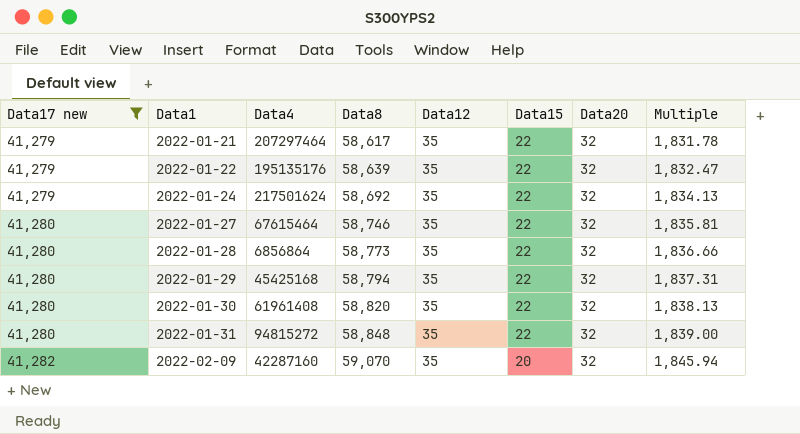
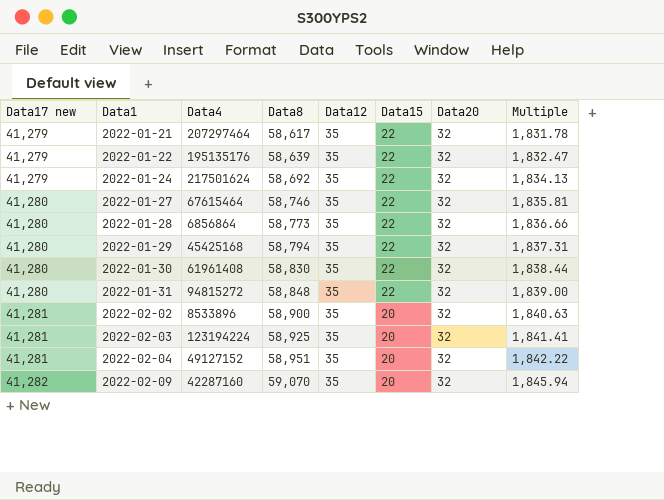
filter: Data17 new != 41,281 -> none
2022-01-30 | Data8: 58,820 -> 58,830
2022-01-30 | Multiple: 1,838.13 -> 1,838.44

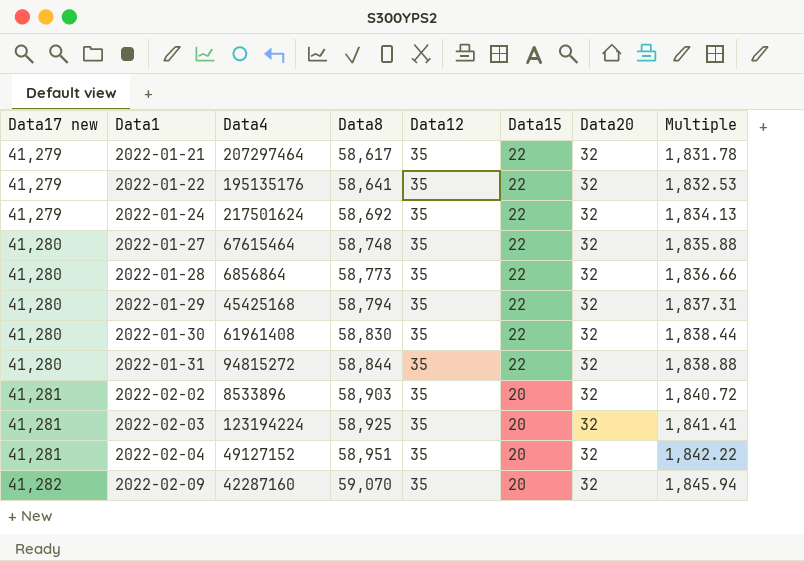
2022-01-22 | Data8: 58,639 -> 58,641
2022-01-22 | Multiple: 1,832.47 -> 1,832.53
2022-01-27 | Data8: 58,746 -> 58,748
2022-01-27 | Multiple: 1,835.81 -> 1,835.88
2022-01-31 | Data8: 58,848 -> 58,844
2022-01-31 | Multiple: 1,839.00 -> 1,838.88
2022-02-02 | Data8: 58,900 -> 58,903
2022-02-02 | Multiple: 1,840.63 -> 1,840.72

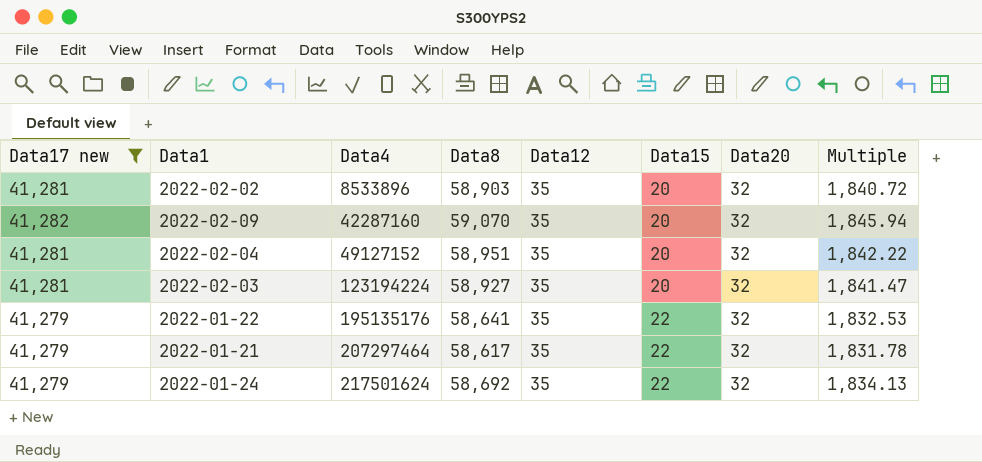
filter: none -> Data17 new != 41,280
row order: Data17 new ascending -> Data4 ascending
2022-02-03 | Data8: 58,925 -> 58,927
2022-02-03 | Multiple: 1,841.41 -> 1,841.47

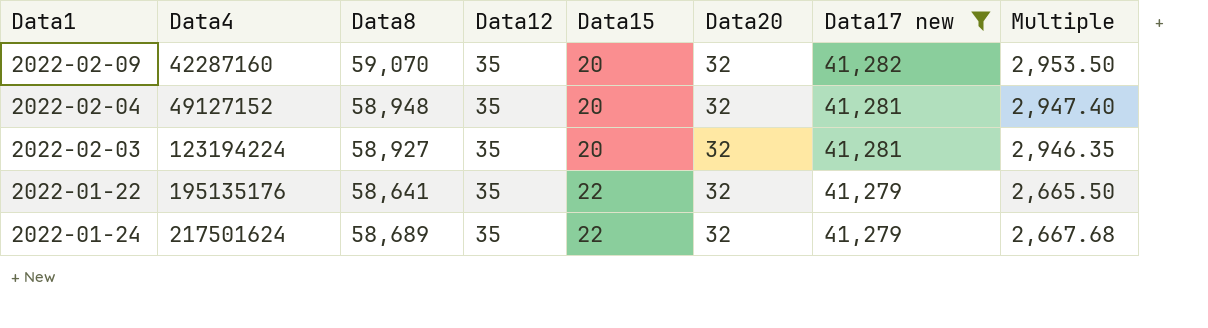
column Data17 new | position: 1 -> 7
column Multiple | formula: [Data8] / [Data20] -> [Data8] / [Data15]
row 2022-02-02: 41,281 | 8533896 | 58,903 | 35 | 20 | 32 | 1,840.72 -> none
row 2022-01-21: 41,279 | 207297464 | 58,617 | 35 | 22 | 32 | 1,831.78 -> none
2022-02-04 | Data8: 58,951 -> 58,948
2022-01-24 | Data8: 58,692 -> 58,689

